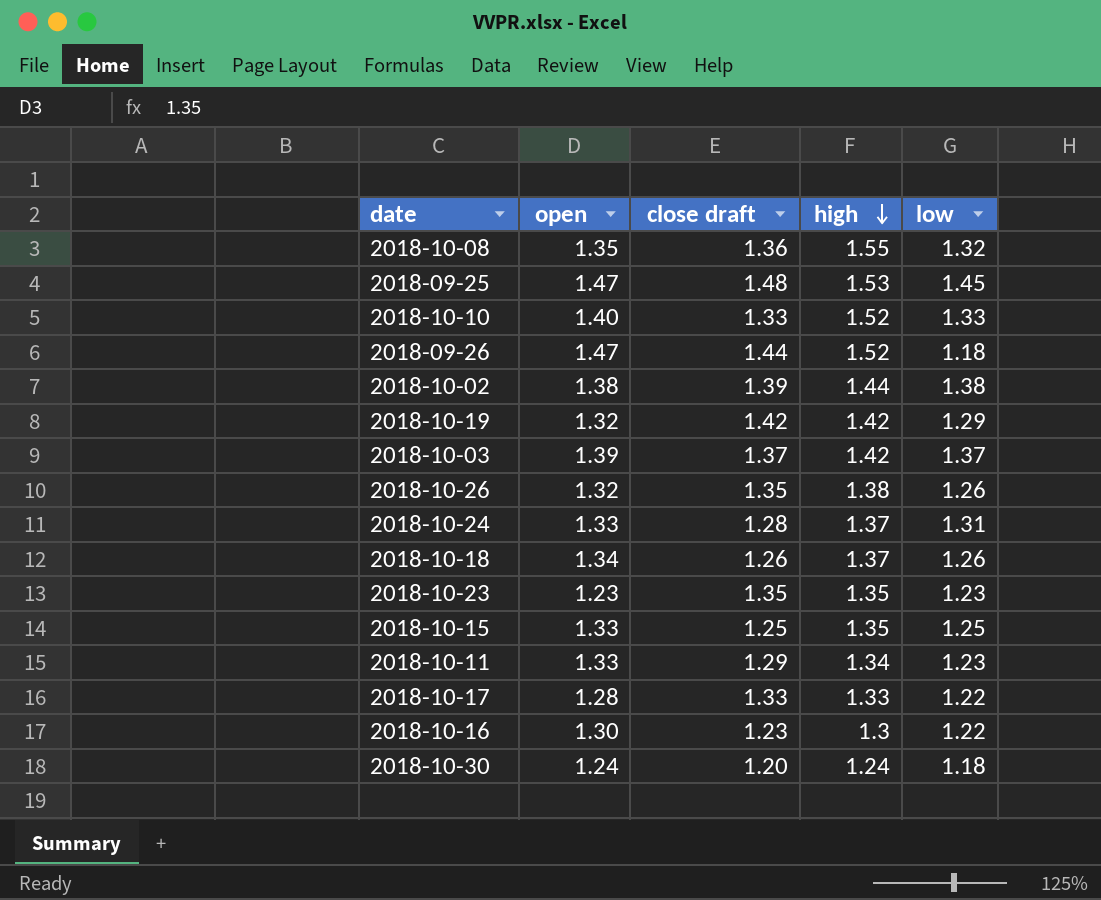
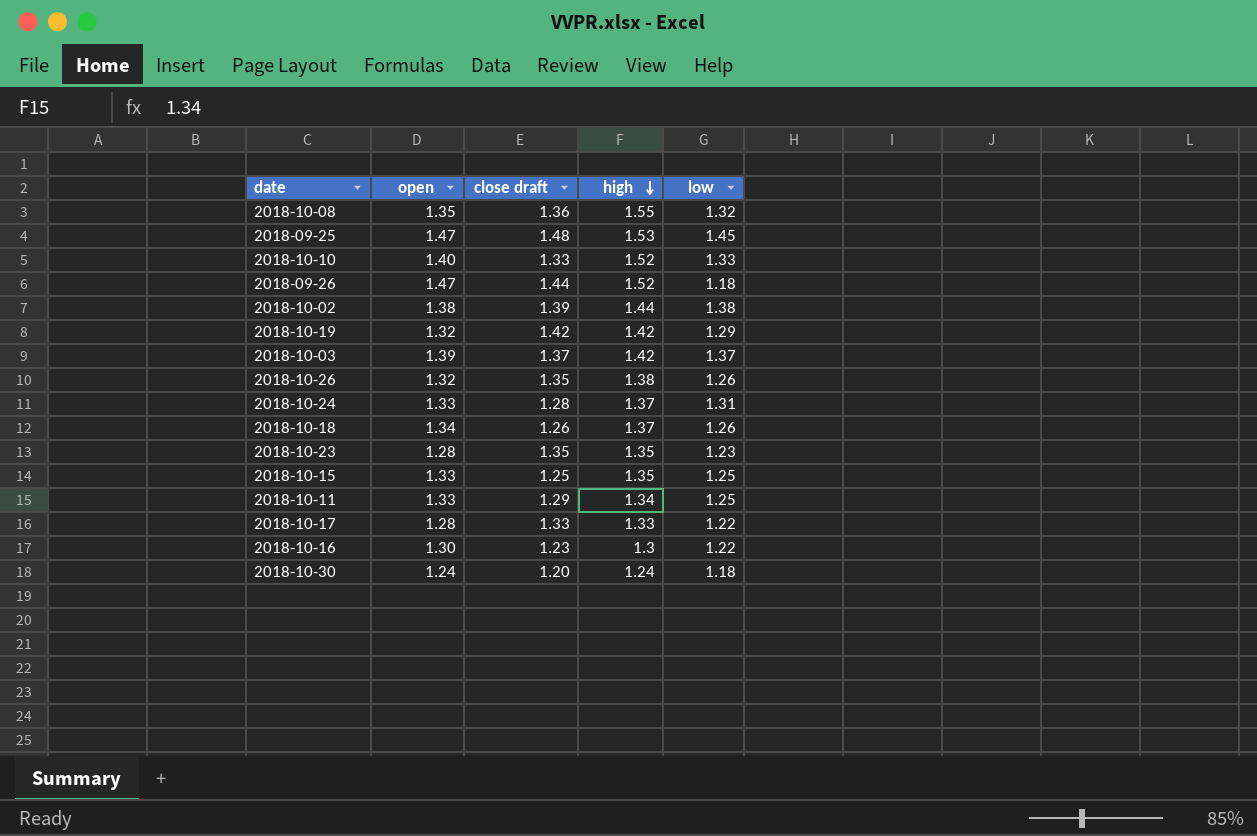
2018-10-23 | open: 1.23 -> 1.28
2018-10-11 | low: 1.23 -> 1.25

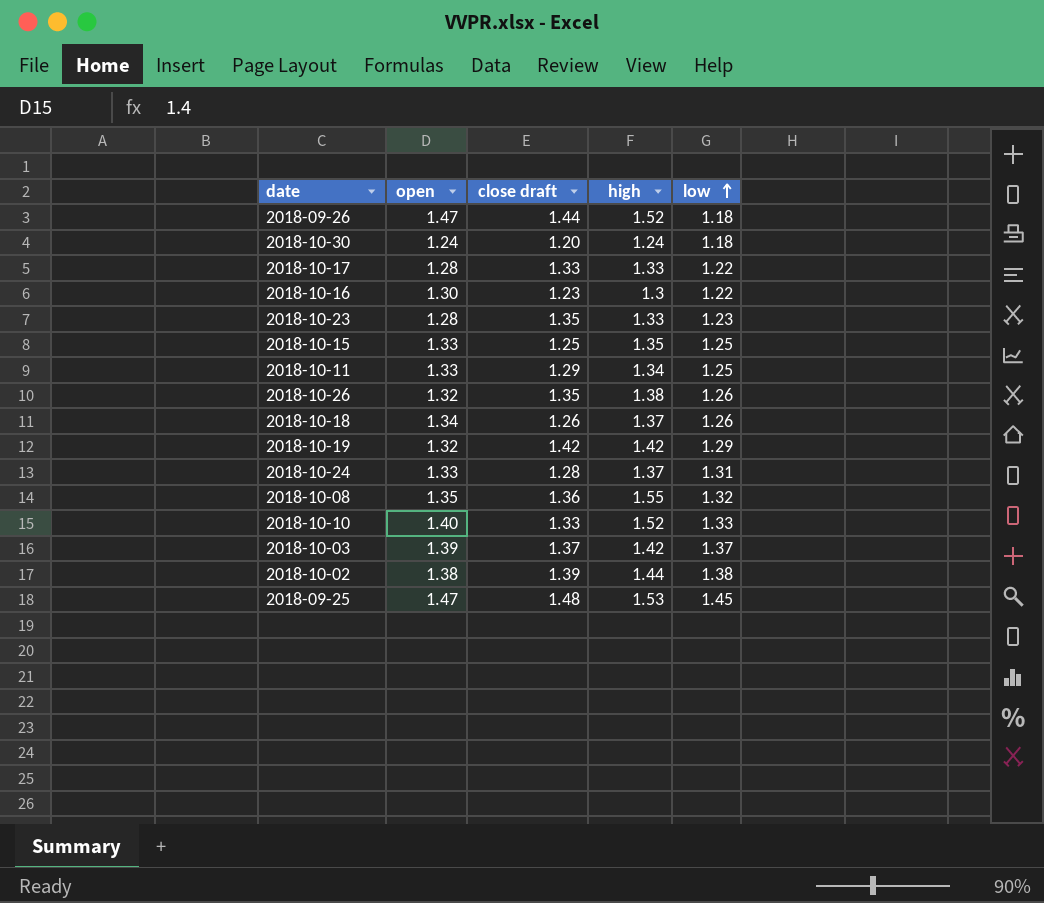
row order: high descending -> low ascending
2018-10-23 | high: 1.35 -> 1.33

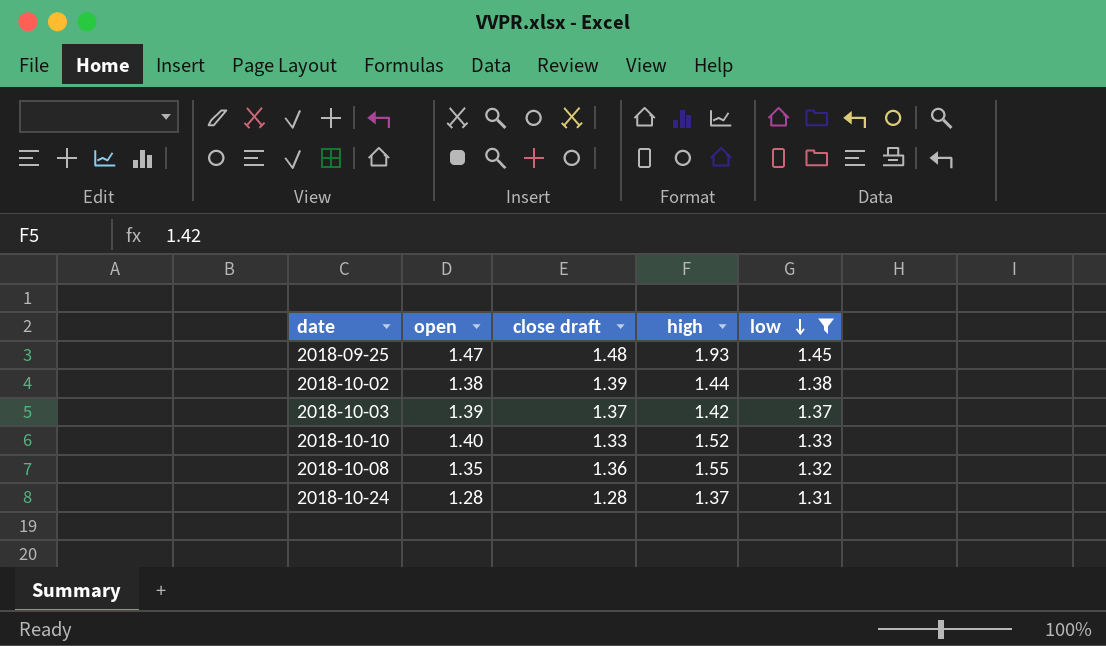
filter: none -> low >= 1.31
row order: low ascending -> low descending
2018-09-25 | high: 1.53 -> 1.93
2018-10-24 | open: 1.33 -> 1.28

